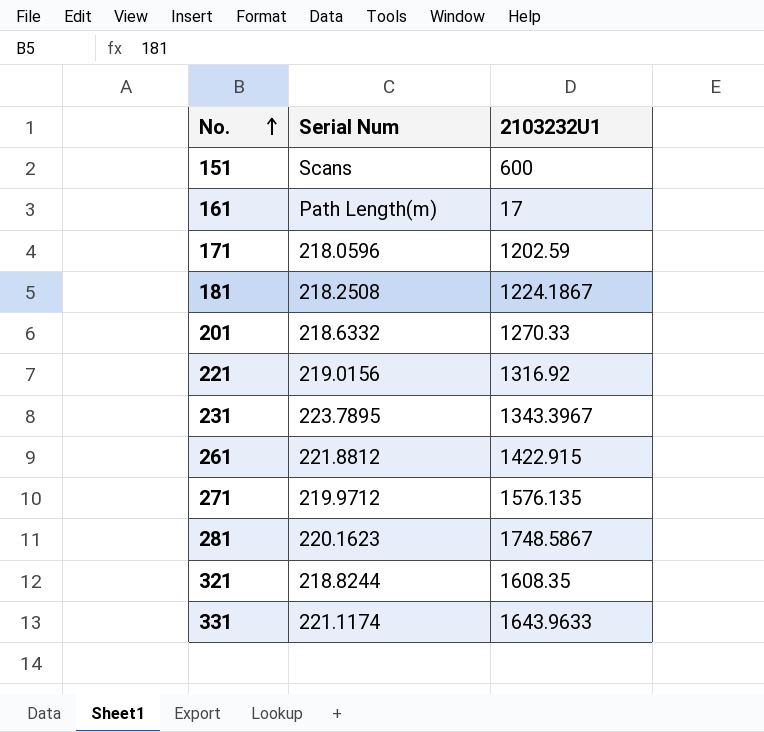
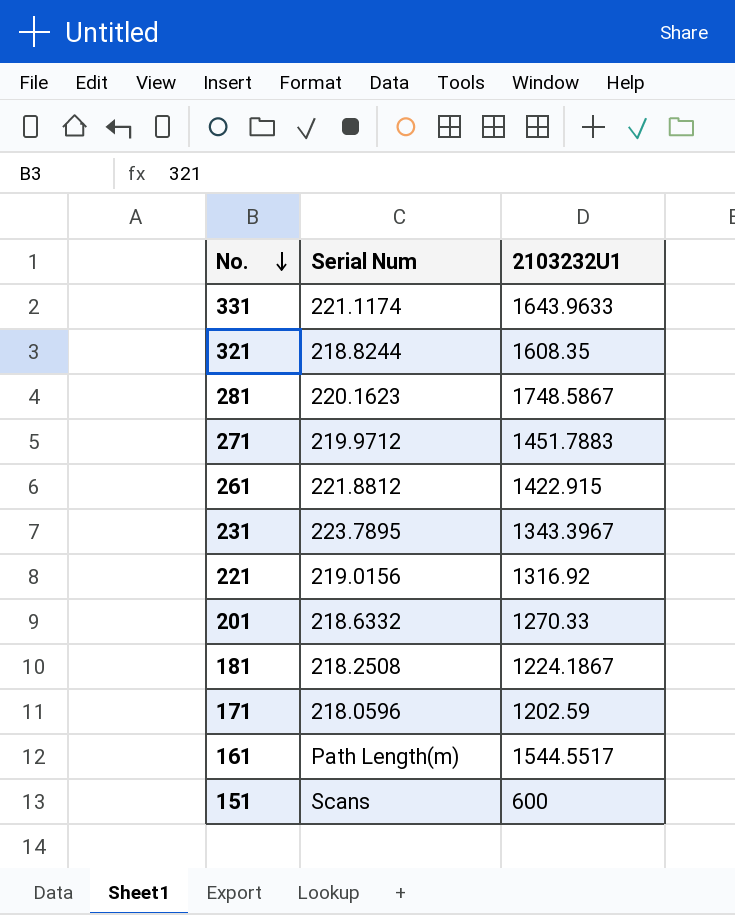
row order: No. ascending -> No. descending
271 | 2103232U1: 1576.135 -> 1451.7883
161 | 2103232U1: 17 -> 1544.5517

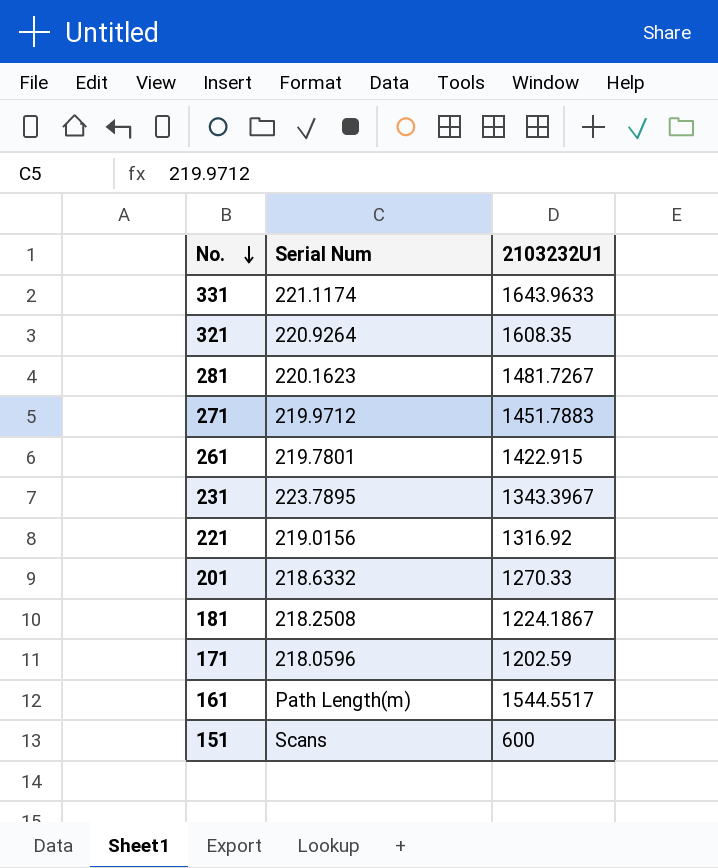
321 | Serial Num: 218.8244 -> 220.9264
281 | 2103232U1: 1748.5867 -> 1481.7267
261 | Serial Num: 221.8812 -> 219.7801

